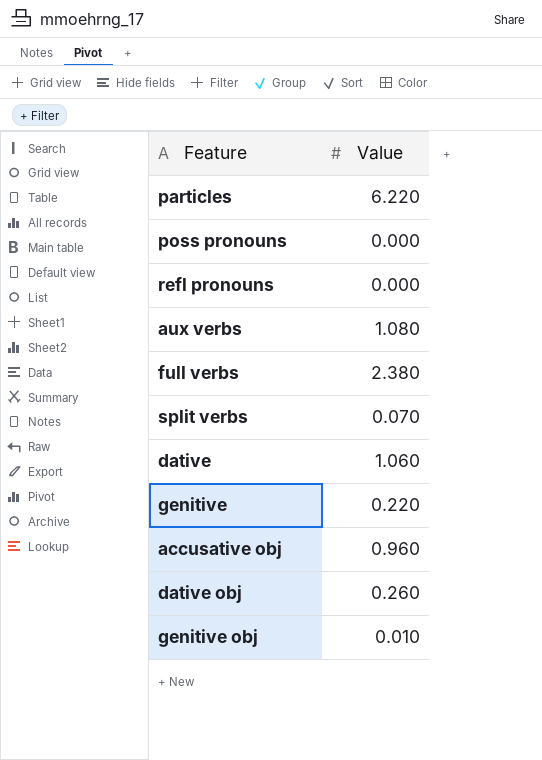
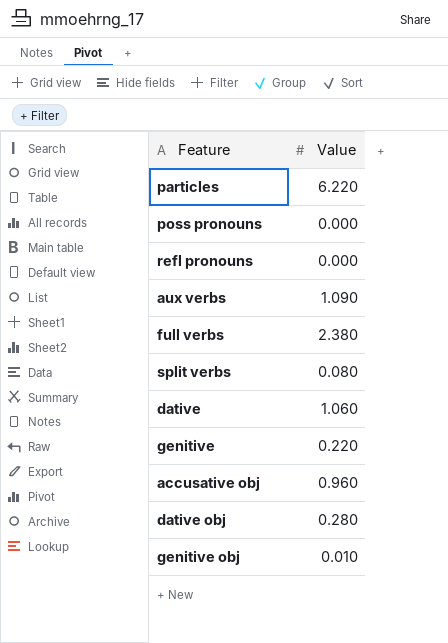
aux verbs | Value: 1.080 -> 1.090
split verbs | Value: 0.070 -> 0.080
dative obj | Value: 0.260 -> 0.280

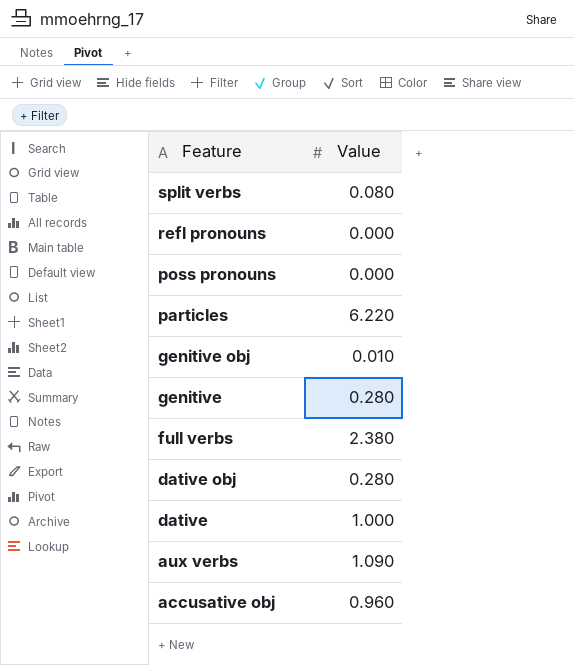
row order: none -> Feature descending
genitive | Value: 0.220 -> 0.280
dative | Value: 1.060 -> 1.000

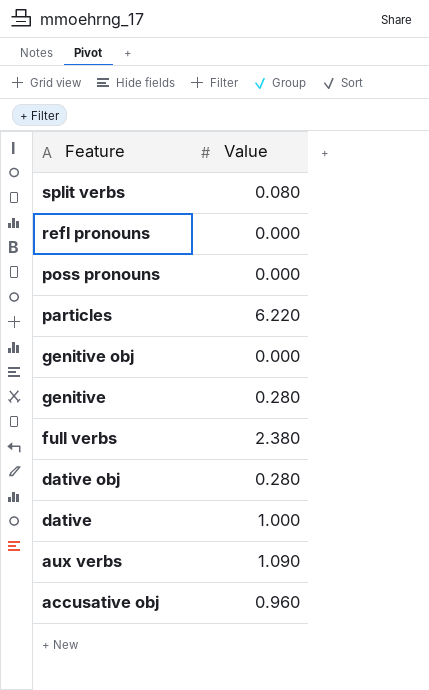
genitive obj | Value: 0.010 -> 0.000

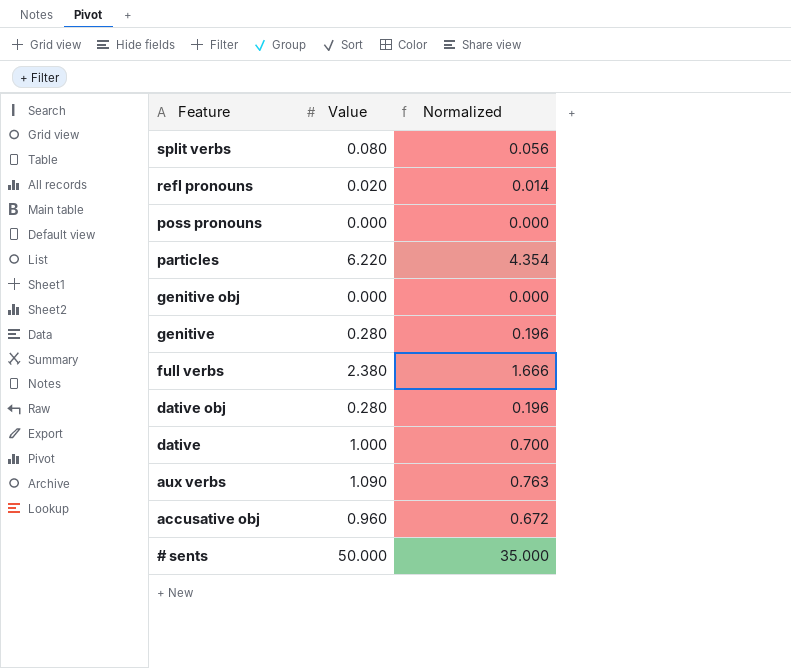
column Normalized | formula: none -> [Value] * 0.7
refl pronouns | Value: 0.000 -> 0.020
row # sents: none -> 50.000 | 35.000

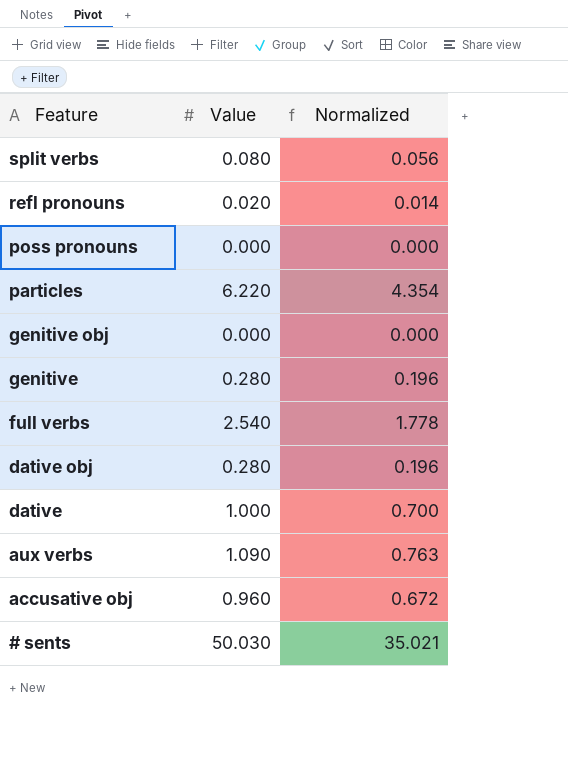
full verbs | Value: 2.380 -> 2.540
full verbs | Normalized: 1.666 -> 1.778
# sents | Value: 50.000 -> 50.030
# sents | Normalized: 35.000 -> 35.021

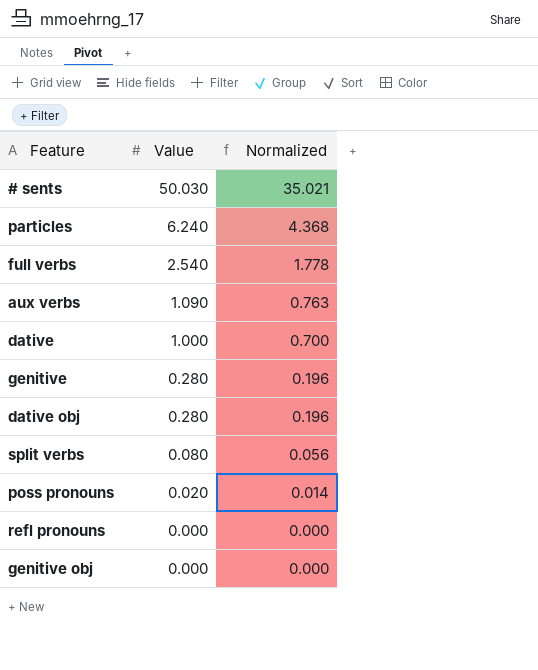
row order: Feature descending -> Value descending
row accusative obj: 0.960 | 0.672 -> none
particles | Value: 6.220 -> 6.240
particles | Normalized: 4.354 -> 4.368
poss pronouns | Value: 0.000 -> 0.020
poss pronouns | Normalized: 0.000 -> 0.014
refl pronouns | Value: 0.020 -> 0.000
refl pronouns | Normalized: 0.014 -> 0.000

